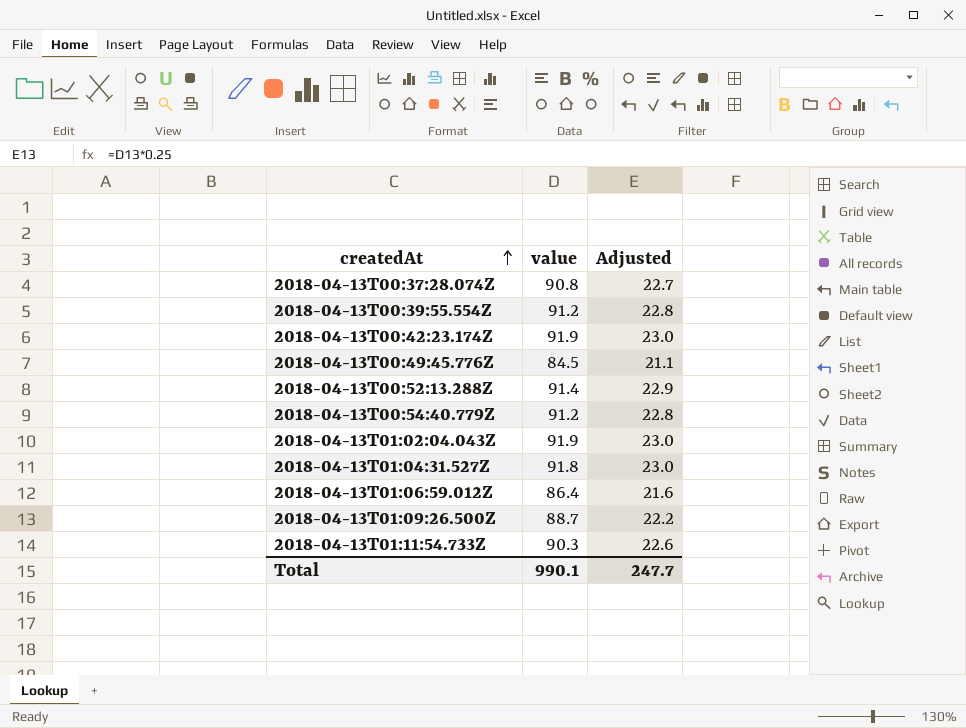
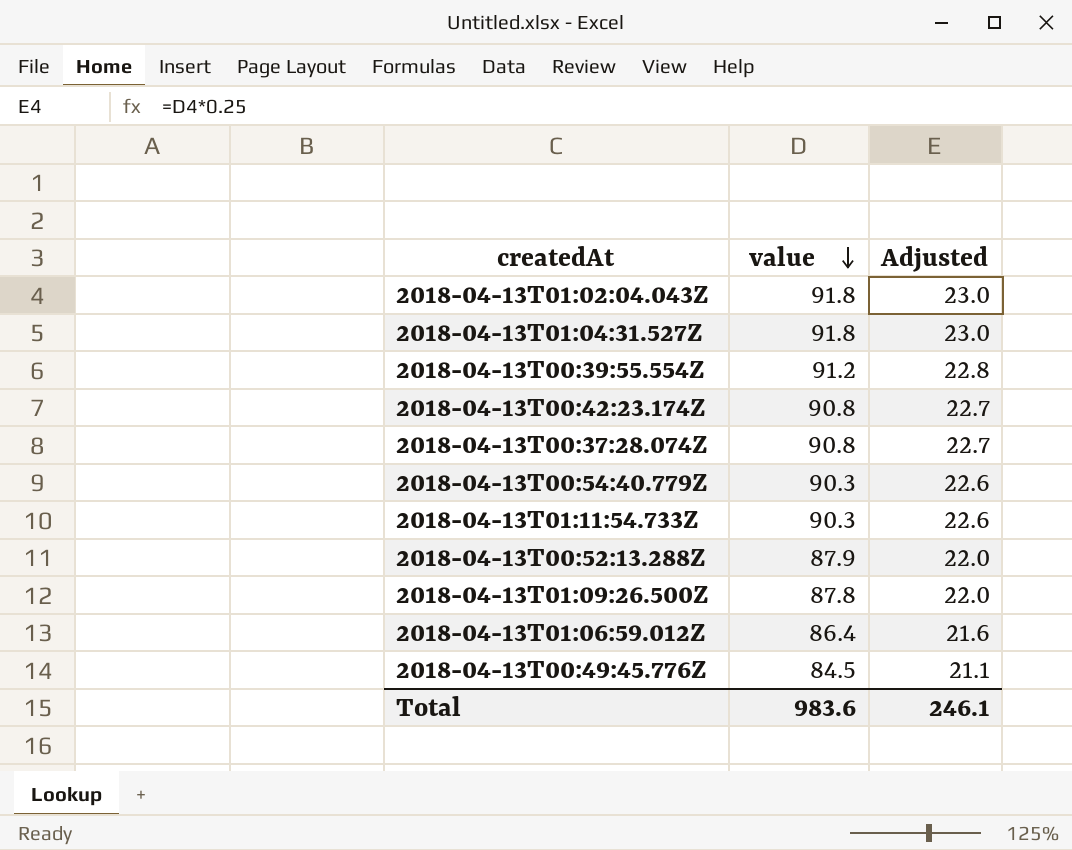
row order: createdAt ascending -> value descending
2018-04-13T01:02:04.043Z | value: 91.9 -> 91.8
2018-04-13T00:42:23.174Z | value: 91.9 -> 90.8
2018-04-13T00:42:23.174Z | Adjusted: 23.0 -> 22.7
2018-04-13T00:54:40.779Z | value: 91.2 -> 90.3
2018-04-13T00:54:40.779Z | Adjusted: 22.8 -> 22.6
2018-04-13T00:52:13.288Z | value: 91.4 -> 87.9
2018-04-13T00:52:13.288Z | Adjusted: 22.9 -> 22.0
2018-04-13T01:09:26.500Z | value: 88.7 -> 87.8
2018-04-13T01:09:26.500Z | Adjusted: 22.2 -> 22.0
Total | value: 990.1 -> 983.6
Total | Adjusted: 247.7 -> 246.1

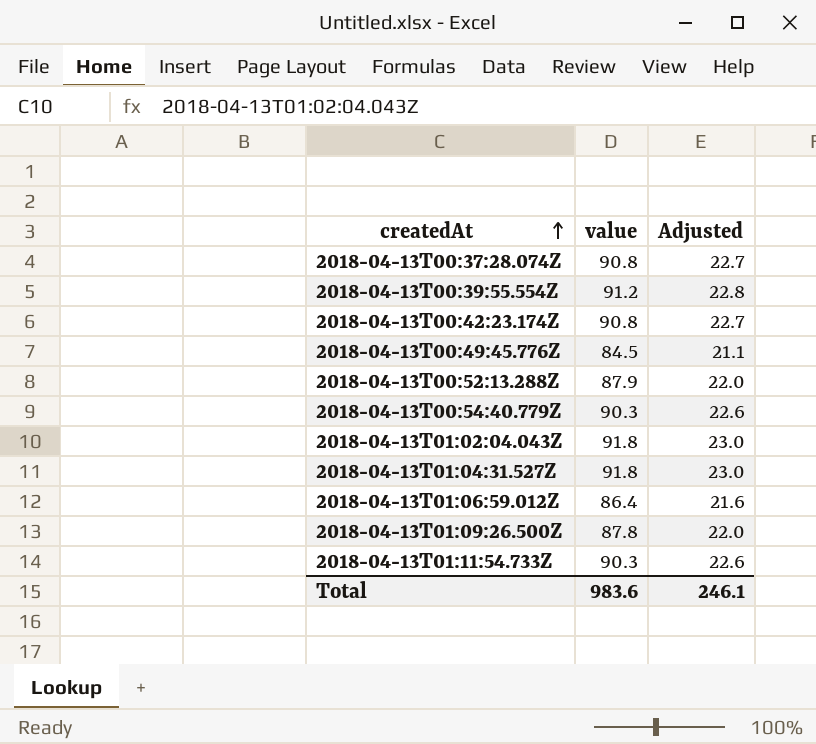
row order: value descending -> createdAt ascending

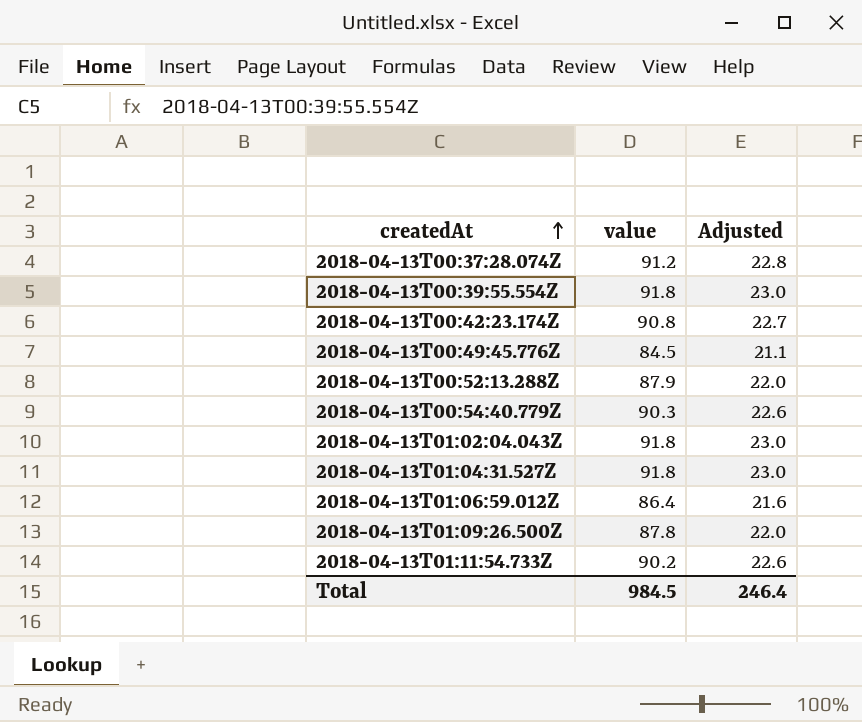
2018-04-13T00:37:28.074Z | value: 90.8 -> 91.2
2018-04-13T00:37:28.074Z | Adjusted: 22.7 -> 22.8
2018-04-13T00:39:55.554Z | value: 91.2 -> 91.8
2018-04-13T00:39:55.554Z | Adjusted: 22.8 -> 23.0
2018-04-13T01:11:54.733Z | value: 90.3 -> 90.2
Total | value: 983.6 -> 984.5
Total | Adjusted: 246.1 -> 246.4

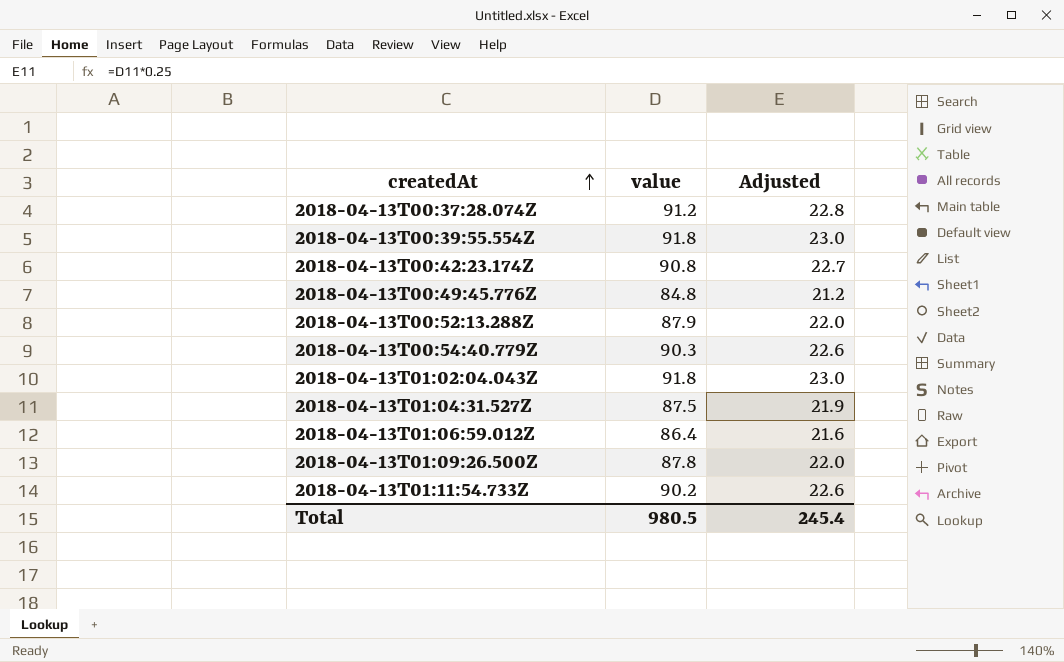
2018-04-13T00:49:45.776Z | value: 84.5 -> 84.8
2018-04-13T00:49:45.776Z | Adjusted: 21.1 -> 21.2
2018-04-13T01:04:31.527Z | value: 91.8 -> 87.5
2018-04-13T01:04:31.527Z | Adjusted: 23.0 -> 21.9
Total | value: 984.5 -> 980.5
Total | Adjusted: 246.4 -> 245.4

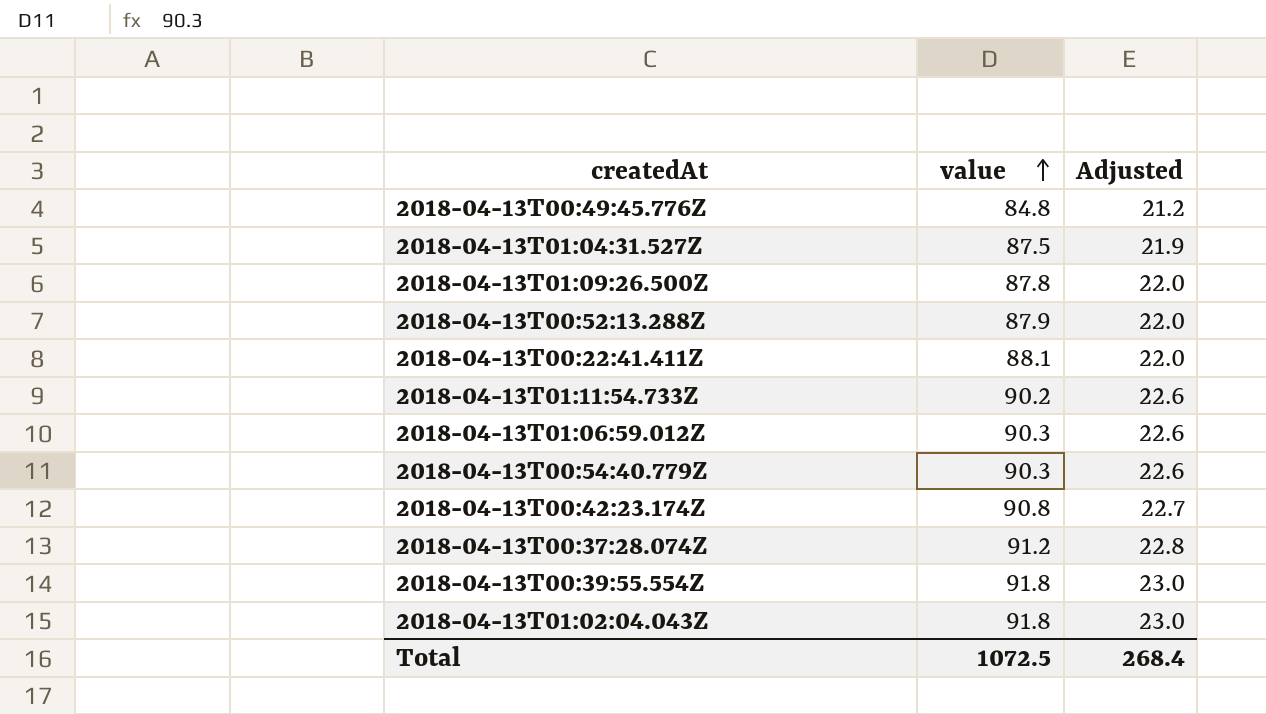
row order: createdAt ascending -> value ascending
row 2018-04-13T00:22:41.411Z: none -> 88.1 | 22.0
2018-04-13T01:06:59.012Z | value: 86.4 -> 90.3
2018-04-13T01:06:59.012Z | Adjusted: 21.6 -> 22.6
Total | value: 980.5 -> 1072.5
Total | Adjusted: 245.4 -> 268.4

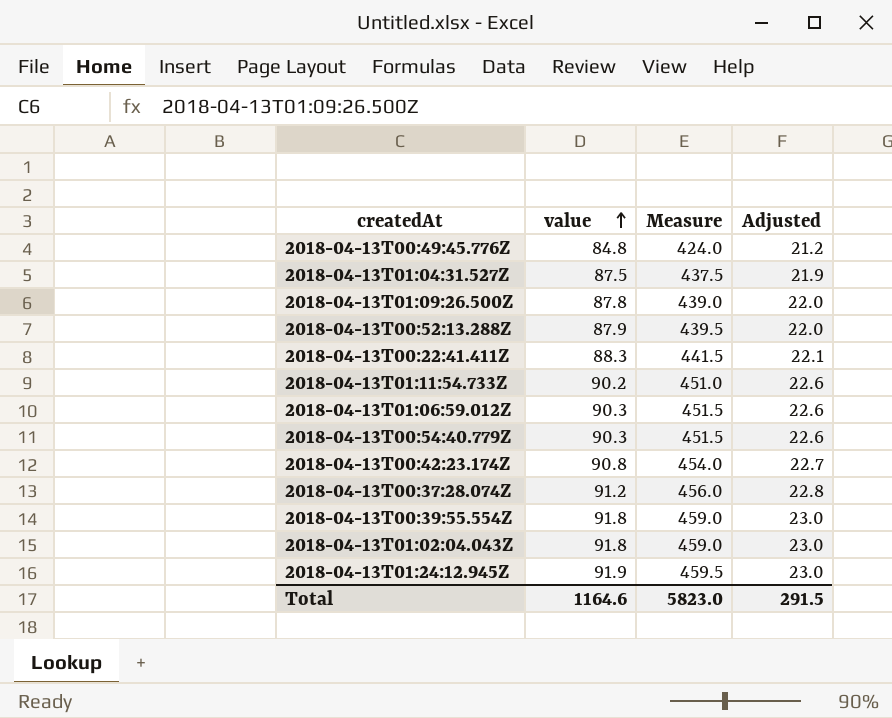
column Measure | formula: none -> [value] * 5
2018-04-13T00:22:41.411Z | value: 88.1 -> 88.3
2018-04-13T00:22:41.411Z | Adjusted: 22.0 -> 22.1
row 2018-04-13T01:24:12.945Z: none -> 91.9 | 459.5 | 23.0
Total | value: 1072.5 -> 1164.6
Total | Adjusted: 268.4 -> 291.5

